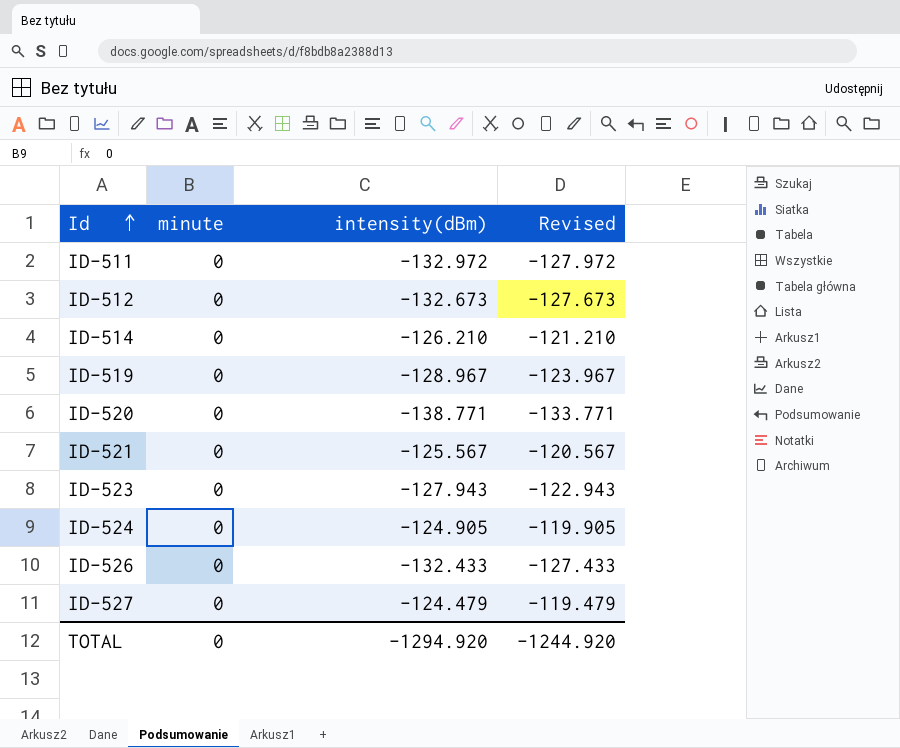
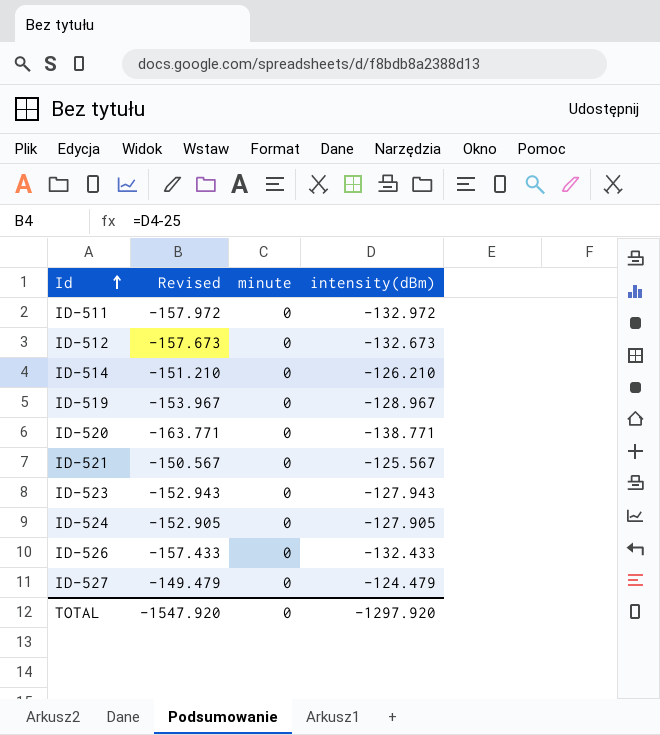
column Revised | formula: [intensity(dBm)] + 5 -> [intensity(dBm)] - 25
column Revised | position: 4 -> 2
ID-524 | intensity(dBm): -124.905 -> -127.905
TOTAL | Revised: -1244.920 -> -1547.920
TOTAL | intensity(dBm): -1294.920 -> -1297.920

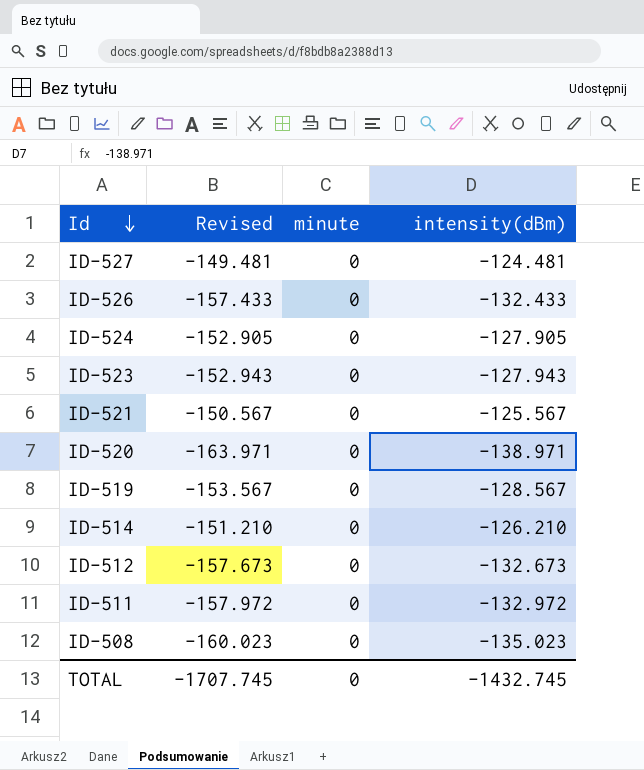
row order: Id ascending -> Id descending
ID-527 | Revised: -149.479 -> -149.481
ID-527 | intensity(dBm): -124.479 -> -124.481
ID-520 | Revised: -163.771 -> -163.971
ID-520 | intensity(dBm): -138.771 -> -138.971
ID-519 | Revised: -153.967 -> -153.567
ID-519 | intensity(dBm): -128.967 -> -128.567
row ID-508: none -> -160.023 | 0 | -135.023
TOTAL | Revised: -1547.920 -> -1707.745
TOTAL | intensity(dBm): -1297.920 -> -1432.745

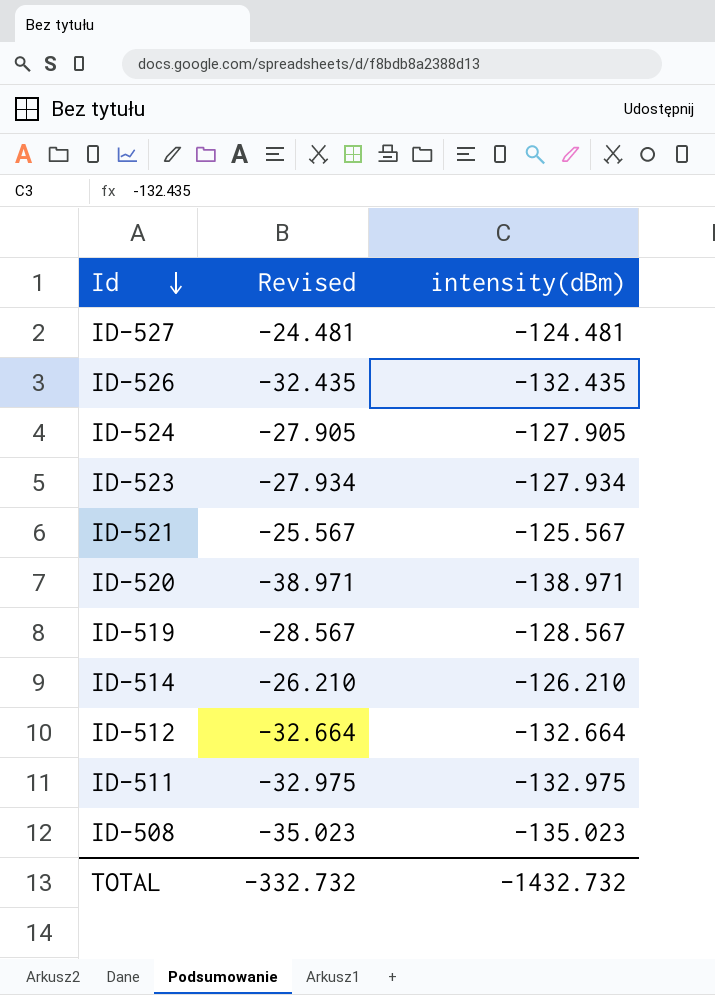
column minute | position: 3 -> none
column Revised | formula: [intensity(dBm)] - 25 -> [intensity(dBm)] + 100
ID-526 | intensity(dBm): -132.433 -> -132.435
ID-523 | intensity(dBm): -127.943 -> -127.934
ID-512 | intensity(dBm): -132.673 -> -132.664
ID-511 | intensity(dBm): -132.972 -> -132.975
TOTAL | Revised: -1707.745 -> -332.732
TOTAL | intensity(dBm): -1432.745 -> -1432.732

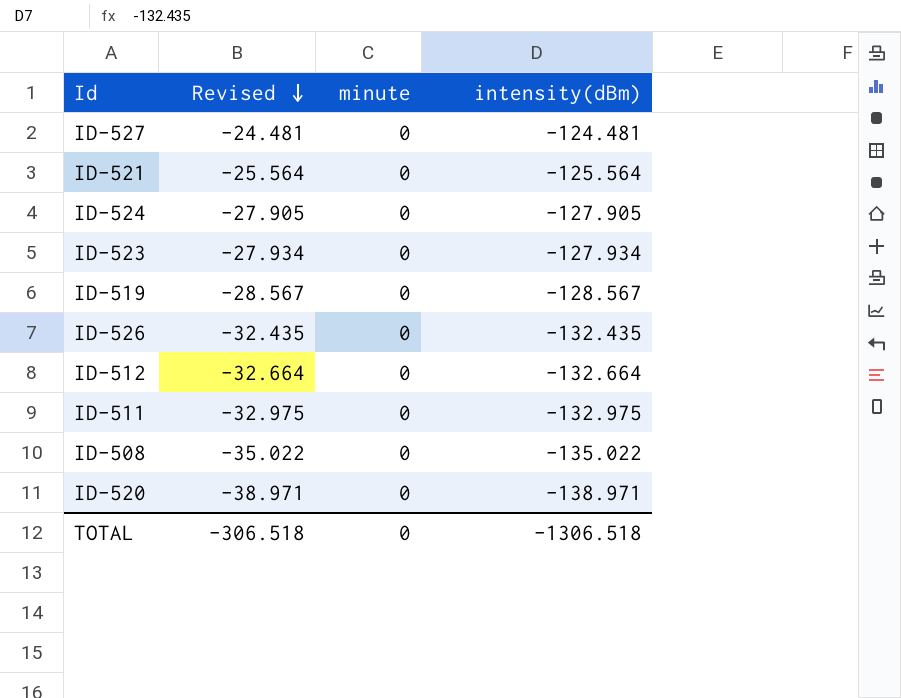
row order: Id descending -> Revised descending
column minute | position: none -> 3
row ID-514: -26.210 | -126.210 -> none
ID-521 | Revised: -25.567 -> -25.564
ID-521 | intensity(dBm): -125.567 -> -125.564
ID-508 | Revised: -35.023 -> -35.022
ID-508 | intensity(dBm): -135.023 -> -135.022
TOTAL | Revised: -332.732 -> -306.518
TOTAL | intensity(dBm): -1432.732 -> -1306.518

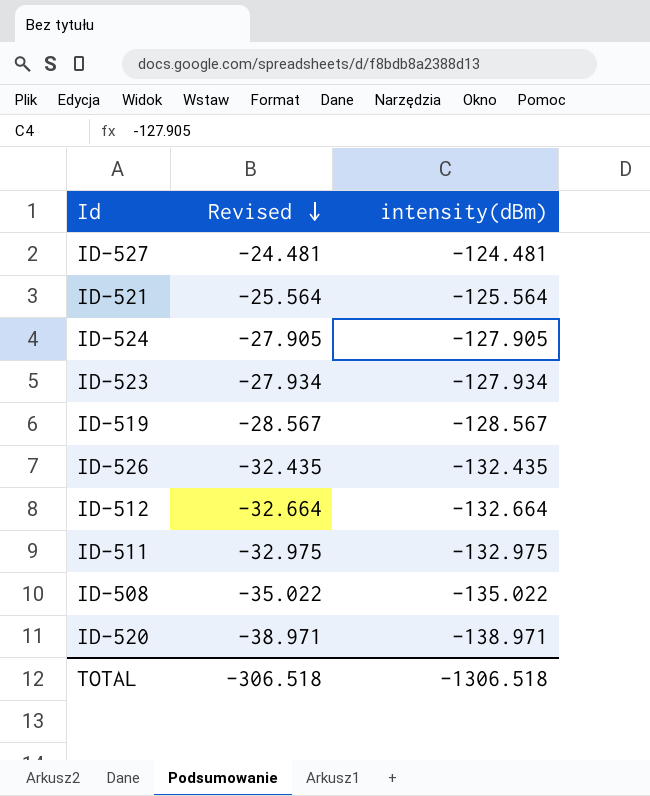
column minute | position: 3 -> none

